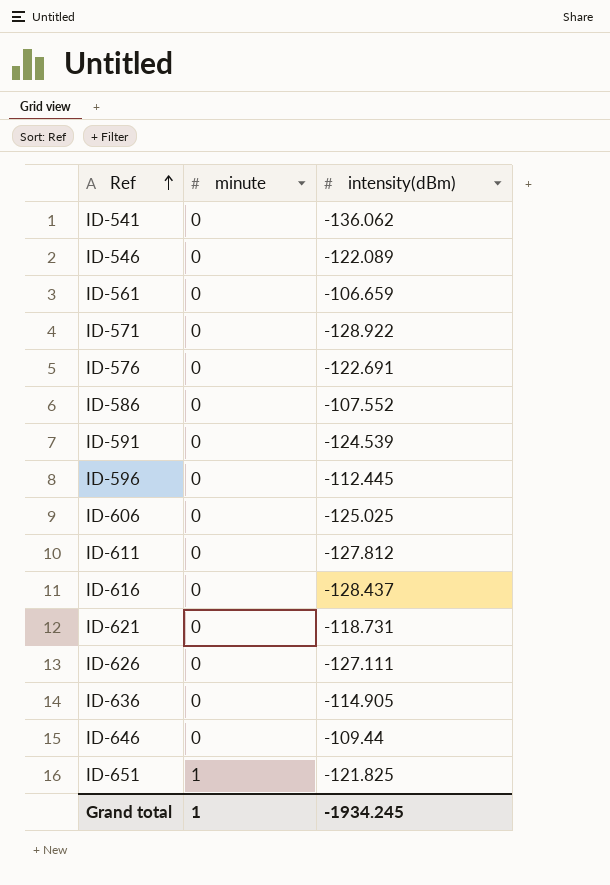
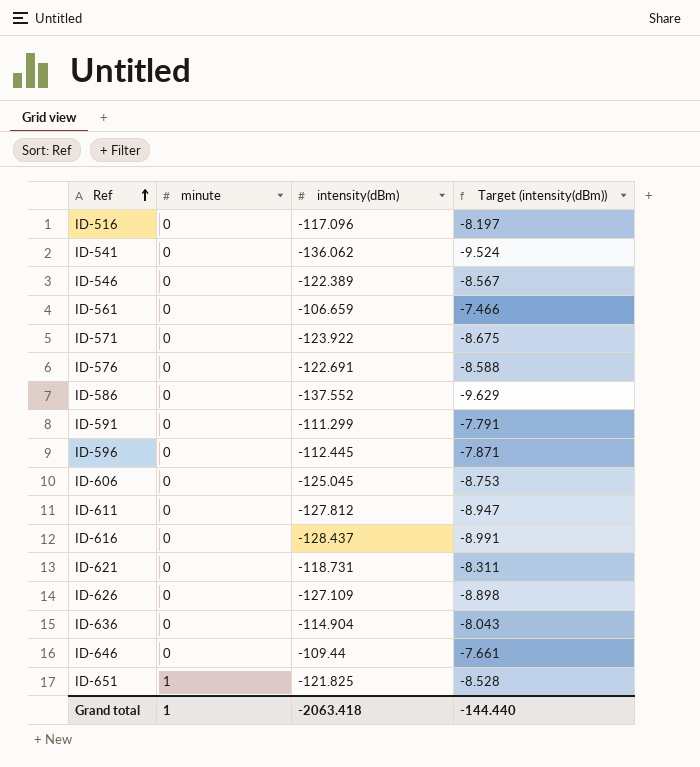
column Target (intensity(dBm)) | formula: none -> [intensity(dBm)] * 0.07
row ID-516: none -> 0 | -117.096 | -8.197
ID-546 | intensity(dBm): -122.089 -> -122.389
ID-571 | intensity(dBm): -128.922 -> -123.922
ID-586 | intensity(dBm): -107.552 -> -137.552
ID-591 | intensity(dBm): -124.539 -> -111.299
ID-606 | intensity(dBm): -125.025 -> -125.045
ID-626 | intensity(dBm): -127.111 -> -127.109
ID-636 | intensity(dBm): -114.905 -> -114.904
Grand total | intensity(dBm): -1934.245 -> -2063.418

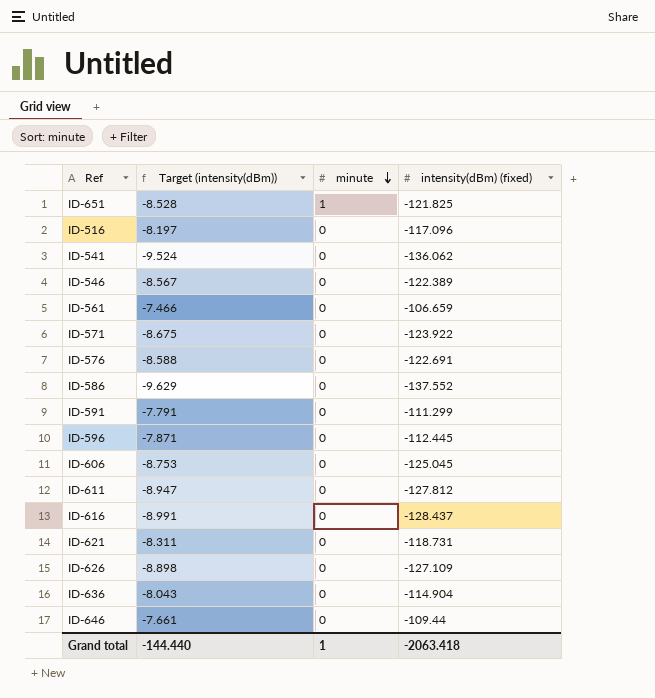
row order: Ref ascending -> minute descending
column Target (intensity(dBm)) | position: 4 -> 2
column name: intensity(dBm) -> intensity(dBm) (fixed)

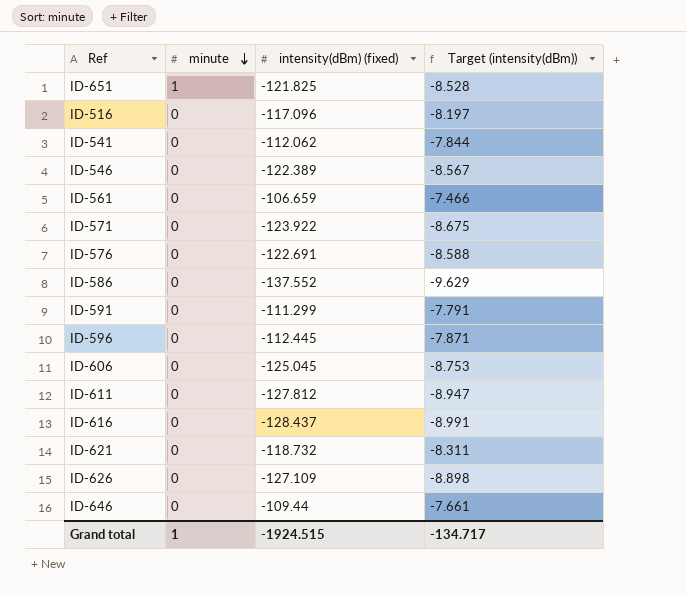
column Target (intensity(dBm)) | position: 2 -> 4
row ID-636: -8.043 | 0 | -114.904 -> none
ID-541 | intensity(dBm) (fixed): -136.062 -> -112.062
ID-541 | Target (intensity(dBm)): -9.524 -> -7.844
ID-621 | intensity(dBm) (fixed): -118.731 -> -118.732
Grand total | intensity(dBm) (fixed): -2063.418 -> -1924.515
Grand total | Target (intensity(dBm)): -144.440 -> -134.717

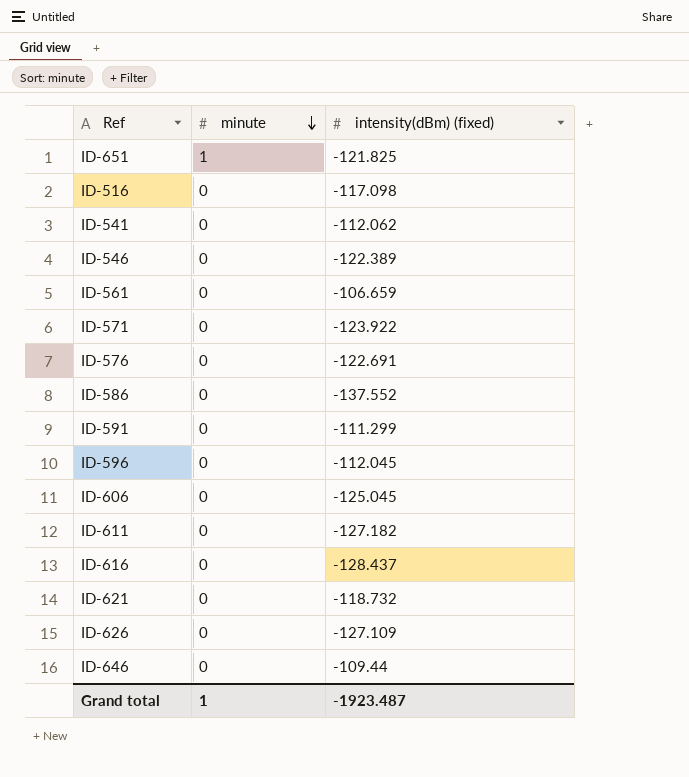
column Target (intensity(dBm)) | formula: [intensity(dBm) (fixed)] * 0.07 -> none
ID-516 | intensity(dBm) (fixed): -117.096 -> -117.098
ID-596 | intensity(dBm) (fixed): -112.445 -> -112.045
ID-611 | intensity(dBm) (fixed): -127.812 -> -127.182
Grand total | intensity(dBm) (fixed): -1924.515 -> -1923.487

